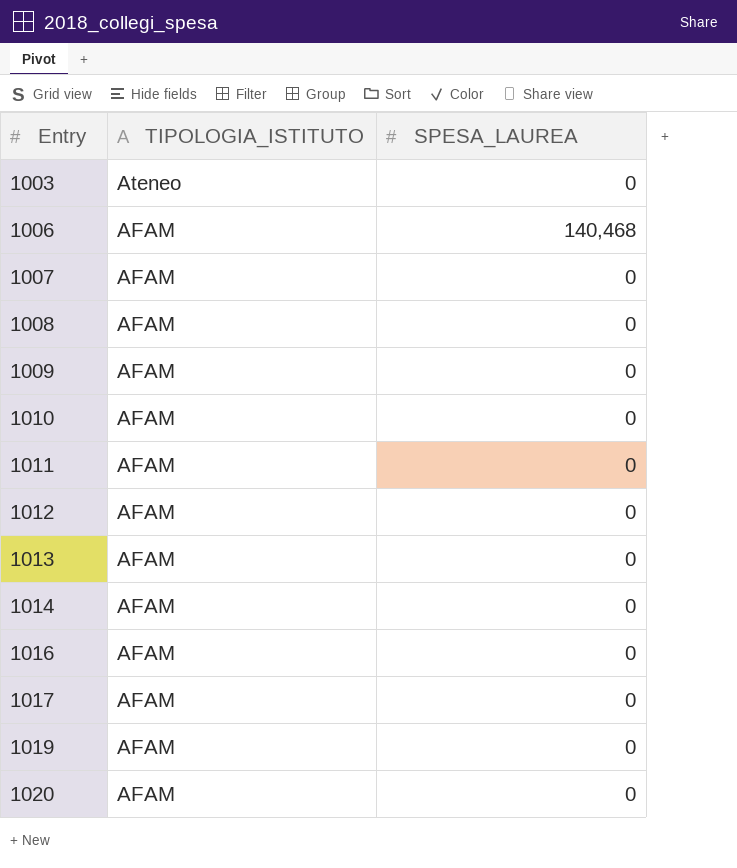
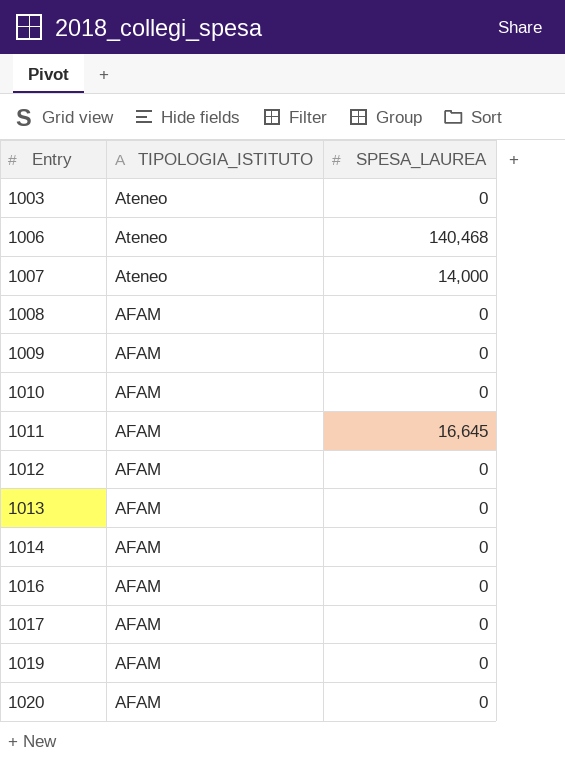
1006 | TIPOLOGIA_ISTITUTO: AFAM -> Ateneo
1007 | TIPOLOGIA_ISTITUTO: AFAM -> Ateneo
1007 | SPESA_LAUREA: 0 -> 14,000
1011 | SPESA_LAUREA: 0 -> 16,645

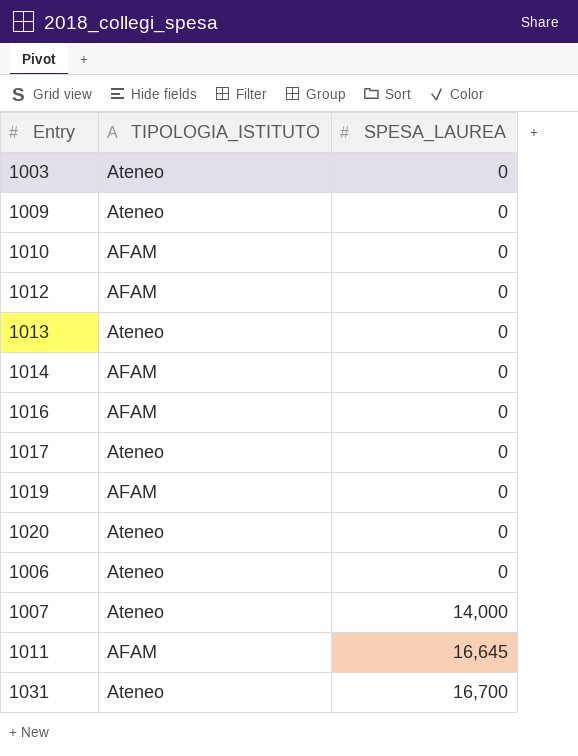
row order: Entry ascending -> SPESA_LAUREA ascending
row 1008: AFAM | 0 -> none
1009 | TIPOLOGIA_ISTITUTO: AFAM -> Ateneo
1013 | TIPOLOGIA_ISTITUTO: AFAM -> Ateneo
1017 | TIPOLOGIA_ISTITUTO: AFAM -> Ateneo
1020 | TIPOLOGIA_ISTITUTO: AFAM -> Ateneo
1006 | SPESA_LAUREA: 140,468 -> 0
row 1031: none -> Ateneo | 16,700

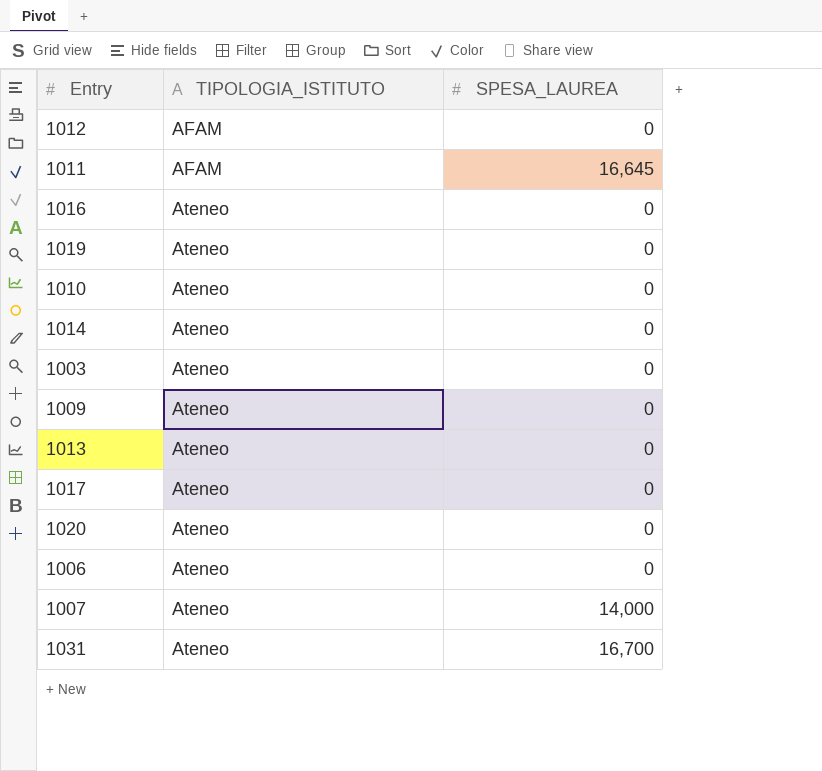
row order: SPESA_LAUREA ascending -> TIPOLOGIA_ISTITUTO ascending
1016 | TIPOLOGIA_ISTITUTO: AFAM -> Ateneo
1019 | TIPOLOGIA_ISTITUTO: AFAM -> Ateneo
1010 | TIPOLOGIA_ISTITUTO: AFAM -> Ateneo
1014 | TIPOLOGIA_ISTITUTO: AFAM -> Ateneo

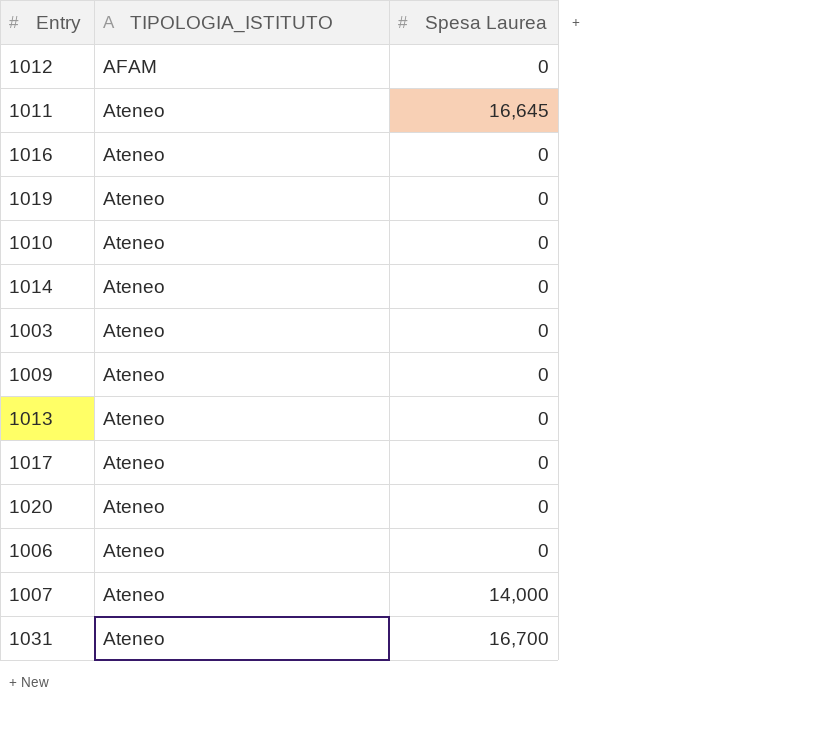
column name: SPESA_LAUREA -> Spesa Laurea
1011 | TIPOLOGIA_ISTITUTO: AFAM -> Ateneo

